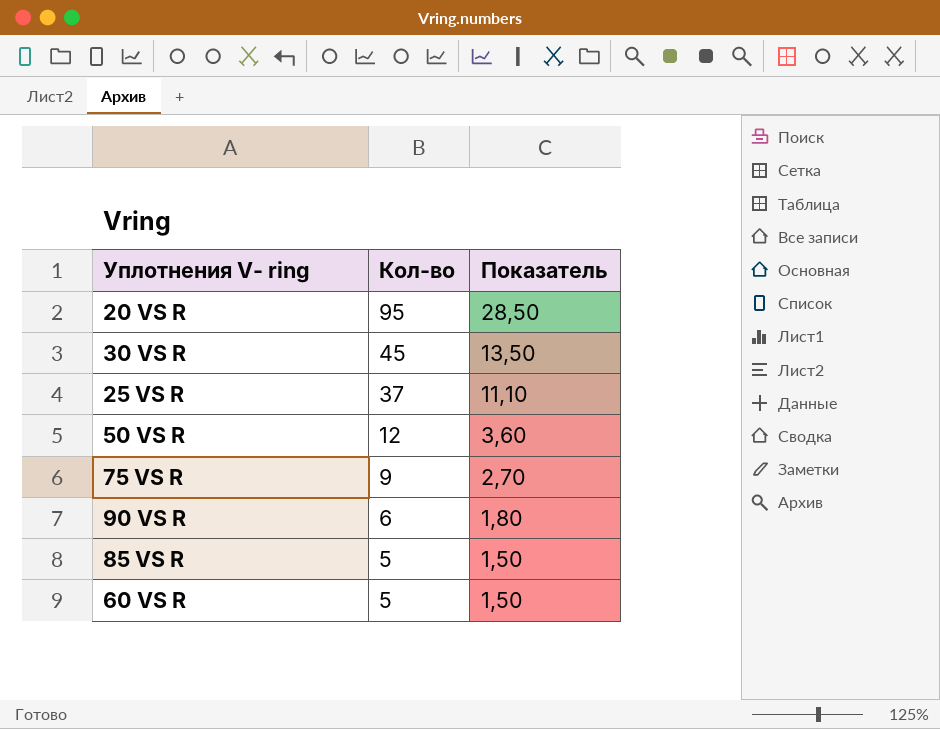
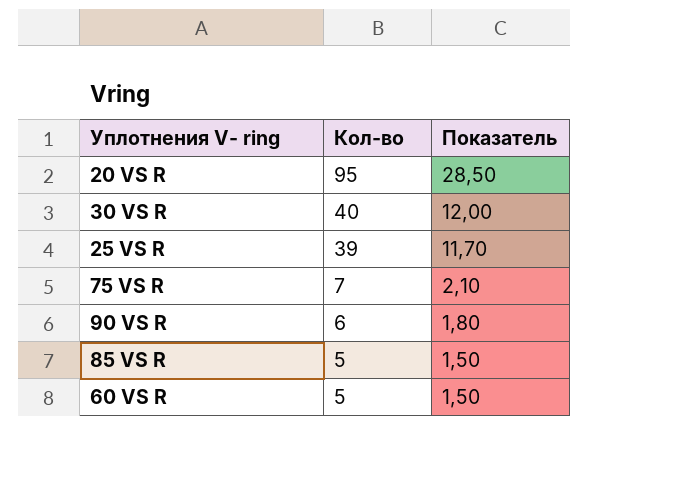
row 50 VS R: 12 | 3,60 -> none
30 VS R | Кол-во: 45 -> 40
30 VS R | Показатель: 13,50 -> 12,00
25 VS R | Кол-во: 37 -> 39
25 VS R | Показатель: 11,10 -> 11,70
75 VS R | Кол-во: 9 -> 7
75 VS R | Показатель: 2,70 -> 2,10

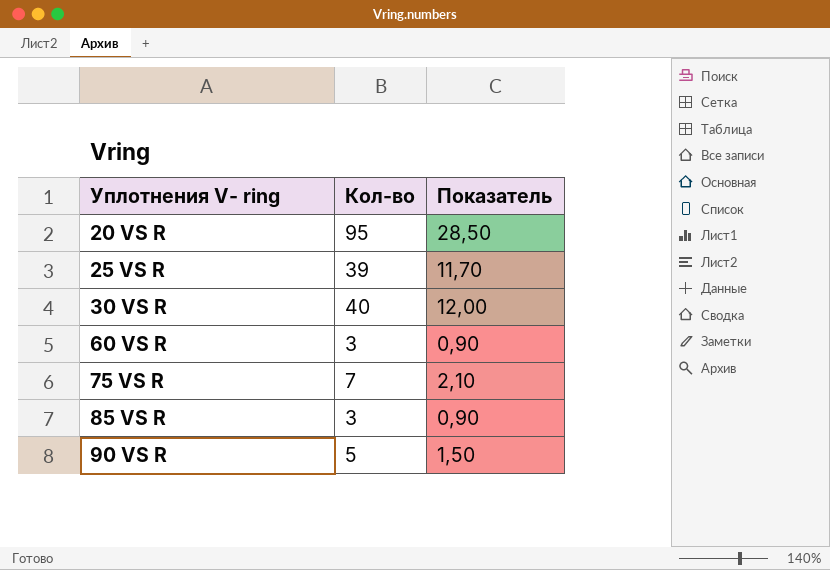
row order: Кол-во descending -> Уплотнения V- ring ascending
60 VS R | Кол-во: 5 -> 3
60 VS R | Показатель: 1,50 -> 0,90
85 VS R | Кол-во: 5 -> 3
85 VS R | Показатель: 1,50 -> 0,90
90 VS R | Кол-во: 6 -> 5
90 VS R | Показатель: 1,80 -> 1,50

